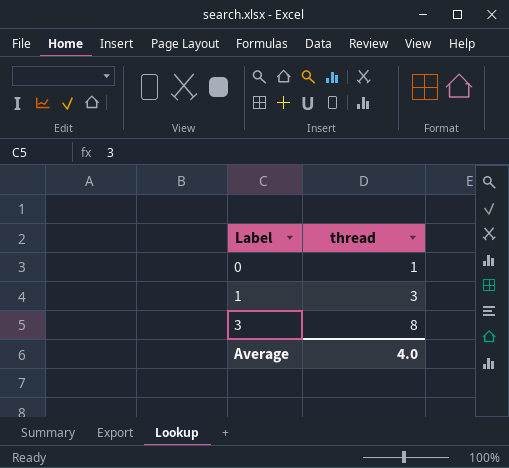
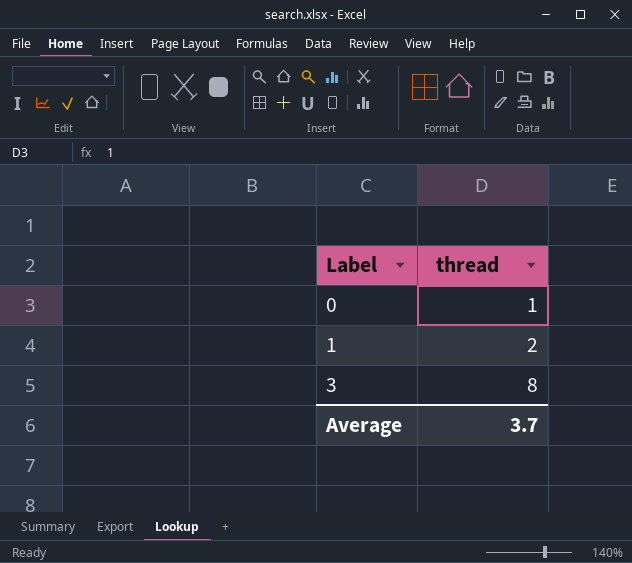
1 | thread: 3 -> 2
Average | thread: 4.0 -> 3.7

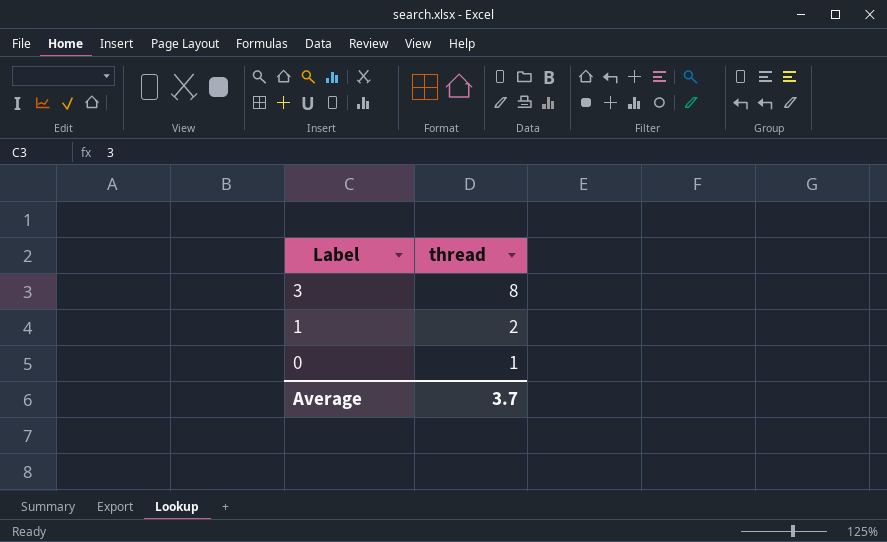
row order: Label ascending -> Label descending

